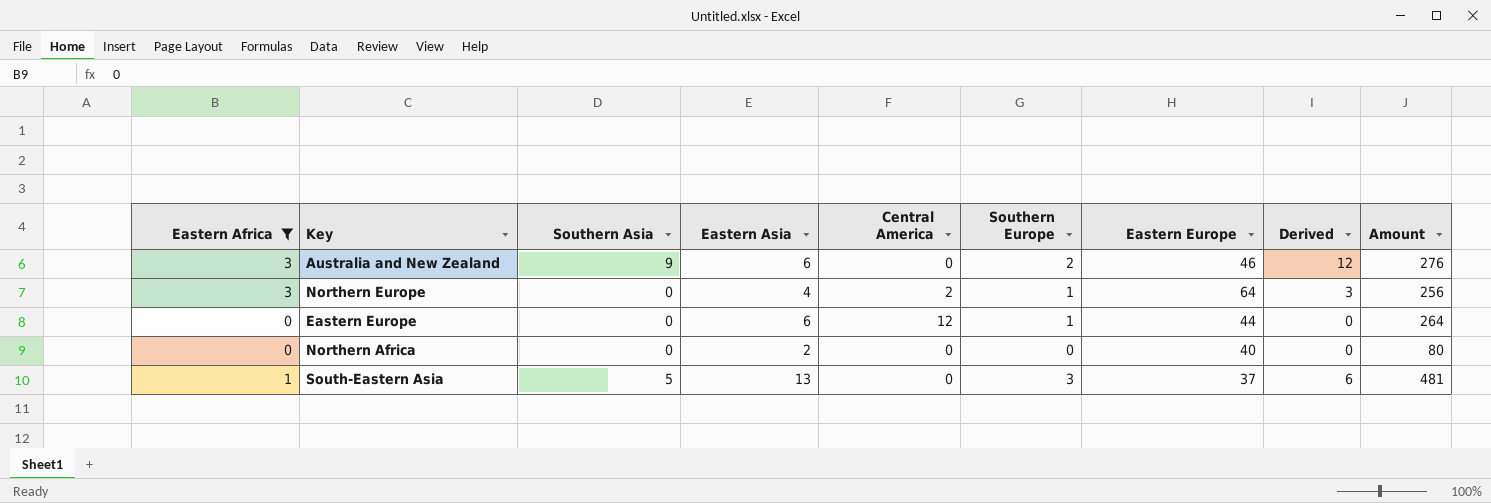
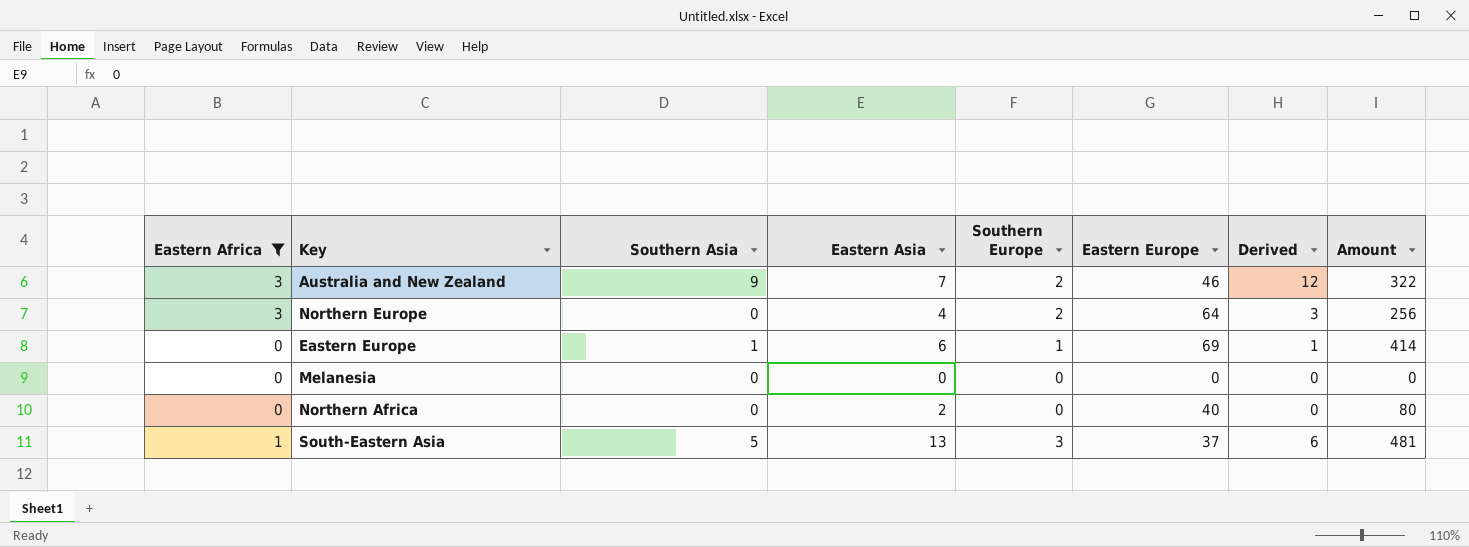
column Central America | position: 5 -> none
Australia and New Zealand | Eastern Asia: 6 -> 7
Australia and New Zealand | Amount: 276 -> 322
Northern Europe | Southern Europe: 1 -> 2
Eastern Europe | Southern Asia: 0 -> 1
Eastern Europe | Eastern Europe: 44 -> 69
Eastern Europe | Derived: 0 -> 1
Eastern Europe | Amount: 264 -> 414
row Melanesia: none -> 0 | 0 | 0 | 0 | 0 | 0 | 0

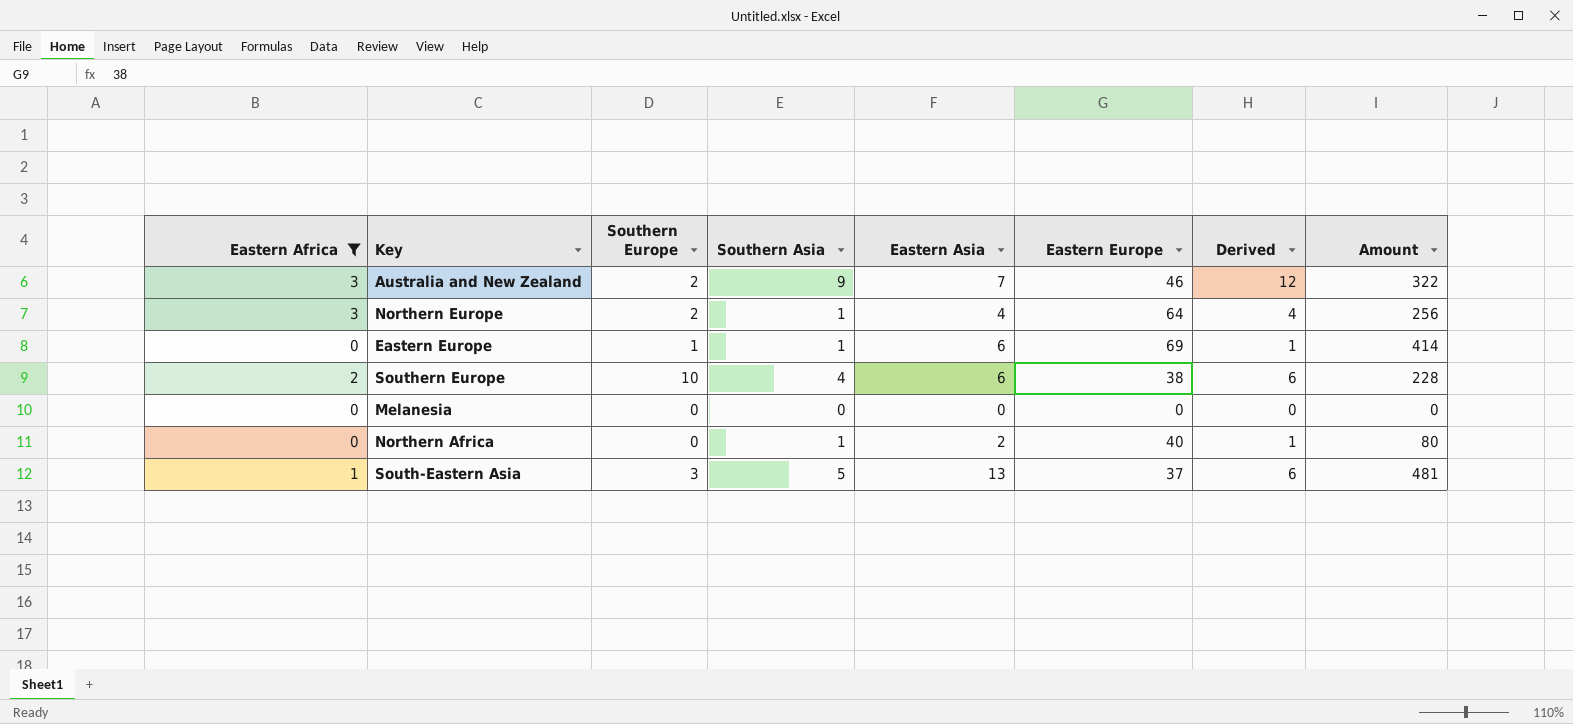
column Southern Europe | position: 5 -> 3
Northern Europe | Southern Asia: 0 -> 1
Northern Europe | Derived: 3 -> 4
row Southern Europe: none -> 2 | 10 | 4 | 6 | 38 | 6 | 228
Northern Africa | Southern Asia: 0 -> 1
Northern Africa | Derived: 0 -> 1

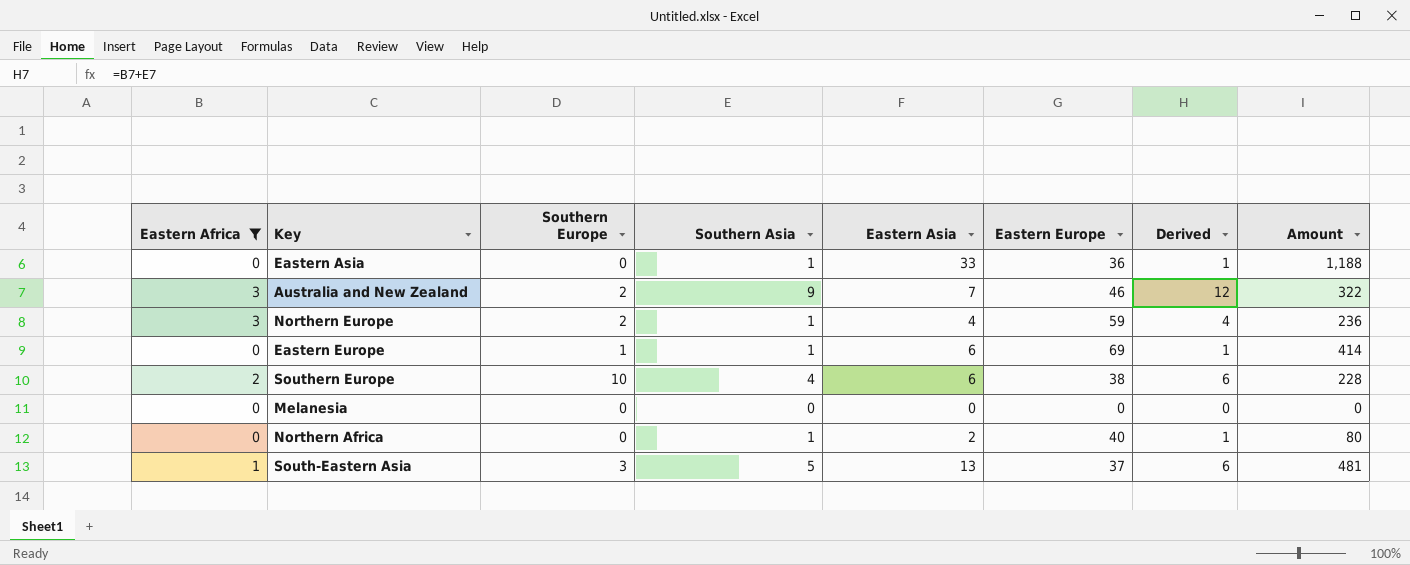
row Eastern Asia: none -> 0 | 0 | 1 | 33 | 36 | 1 | 1,188
Northern Europe | Eastern Europe: 64 -> 59
Northern Europe | Amount: 256 -> 236

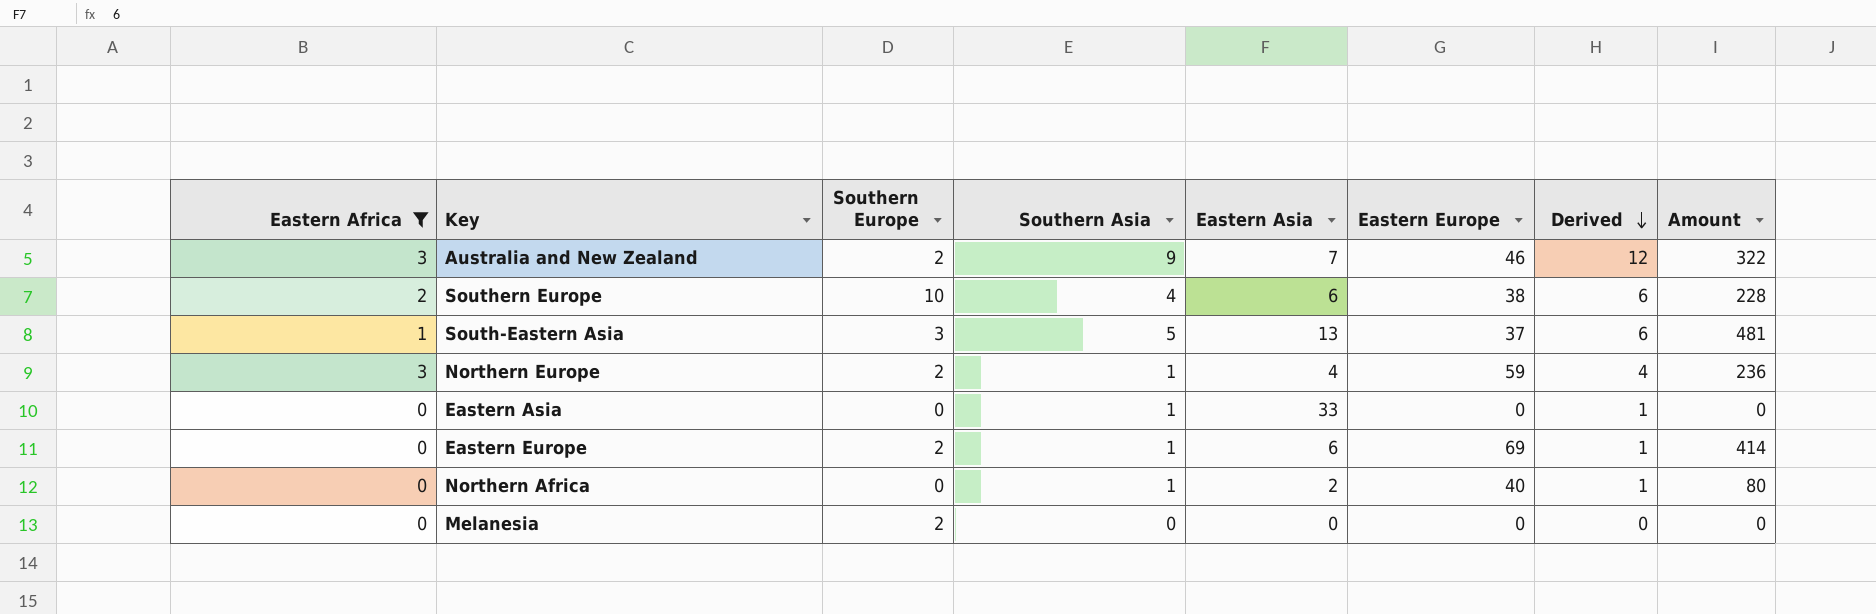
row order: none -> Derived descending
Eastern Asia | Eastern Europe: 36 -> 0
Eastern Asia | Amount: 1,188 -> 0
Eastern Europe | Southern Europe: 1 -> 2
Melanesia | Southern Europe: 0 -> 2

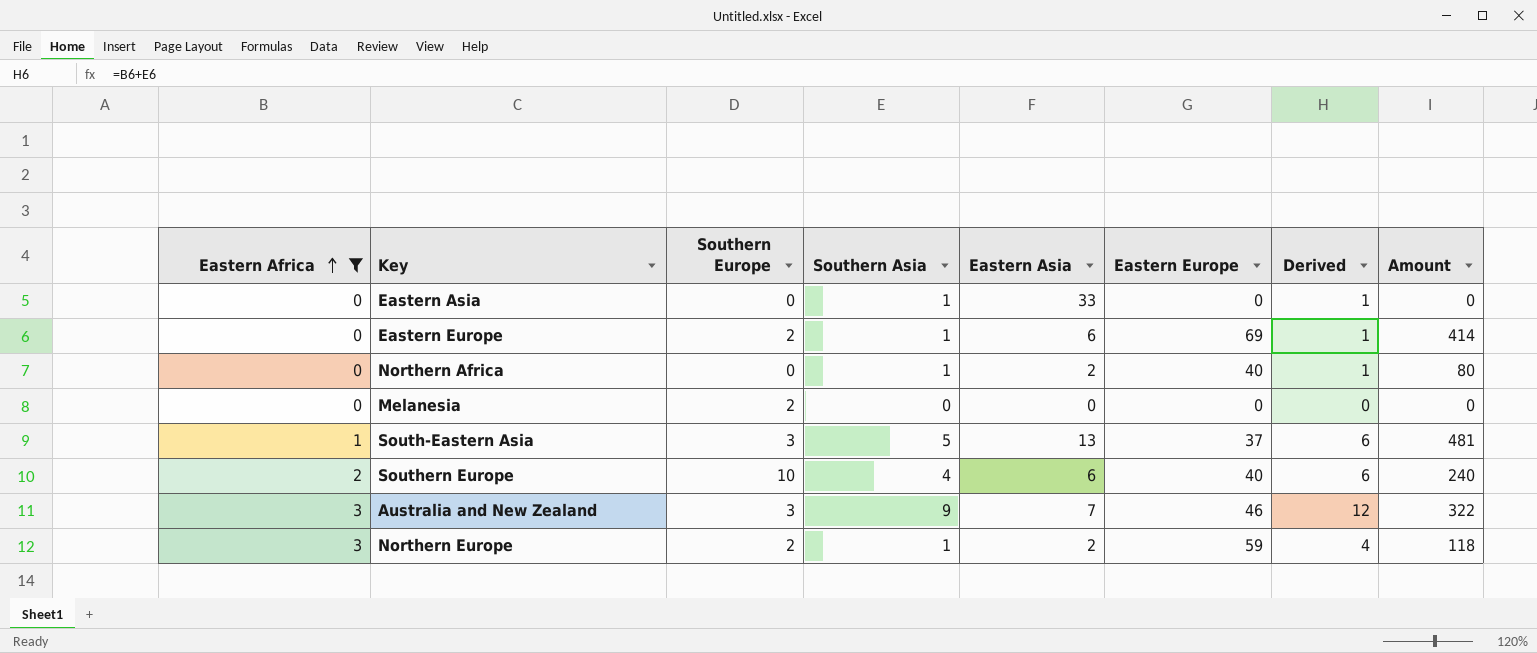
row order: Derived descending -> Eastern Africa ascending
Southern Europe | Eastern Europe: 38 -> 40
Southern Europe | Amount: 228 -> 240
Australia and New Zealand | Southern Europe: 2 -> 3
Northern Europe | Eastern Asia: 4 -> 2
Northern Europe | Amount: 236 -> 118

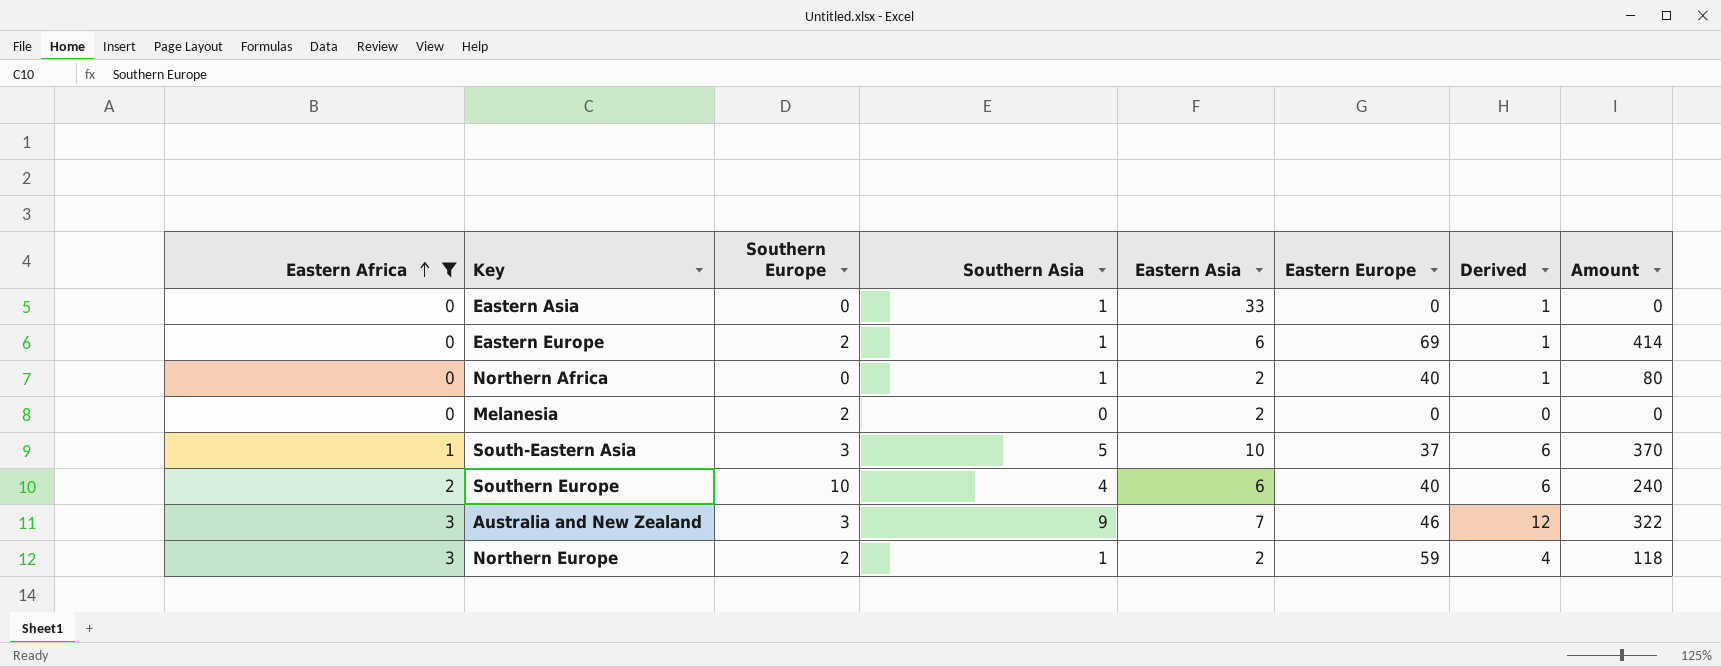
Melanesia | Eastern Asia: 0 -> 2
South-Eastern Asia | Eastern Asia: 13 -> 10
South-Eastern Asia | Amount: 481 -> 370

